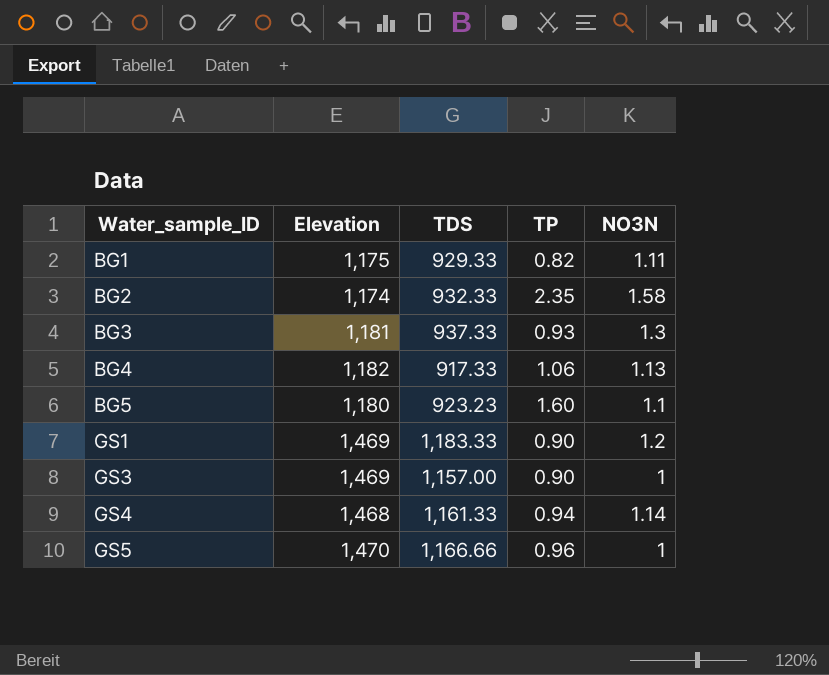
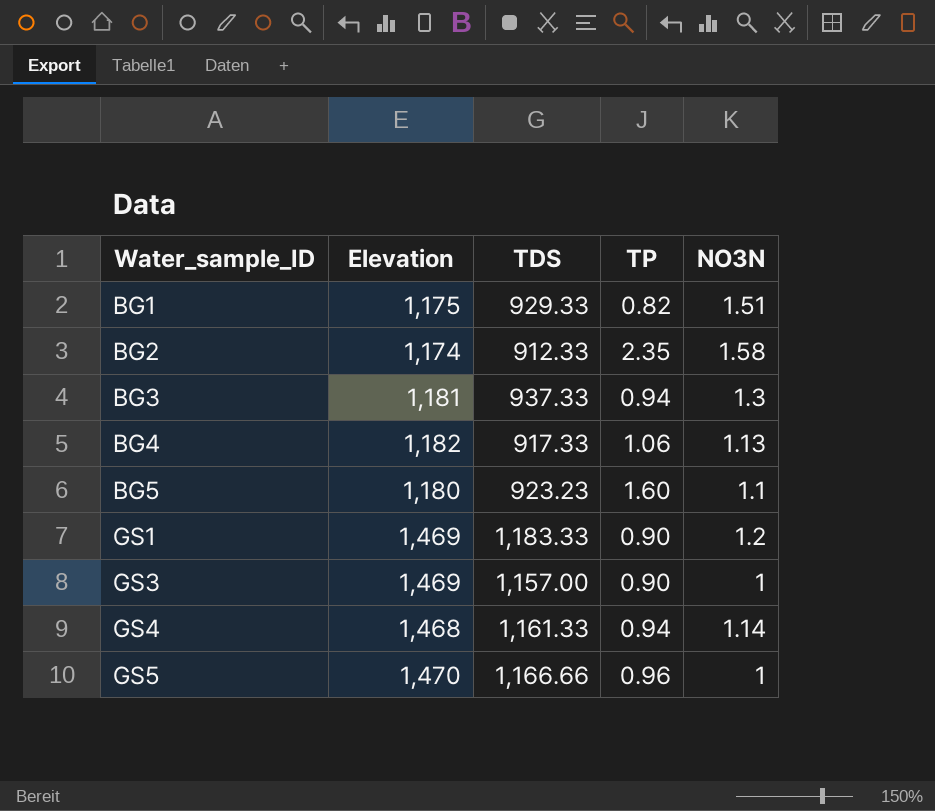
BG1 | NO3N: 1.11 -> 1.51
BG2 | TDS: 932.33 -> 912.33
BG3 | TP: 0.93 -> 0.94

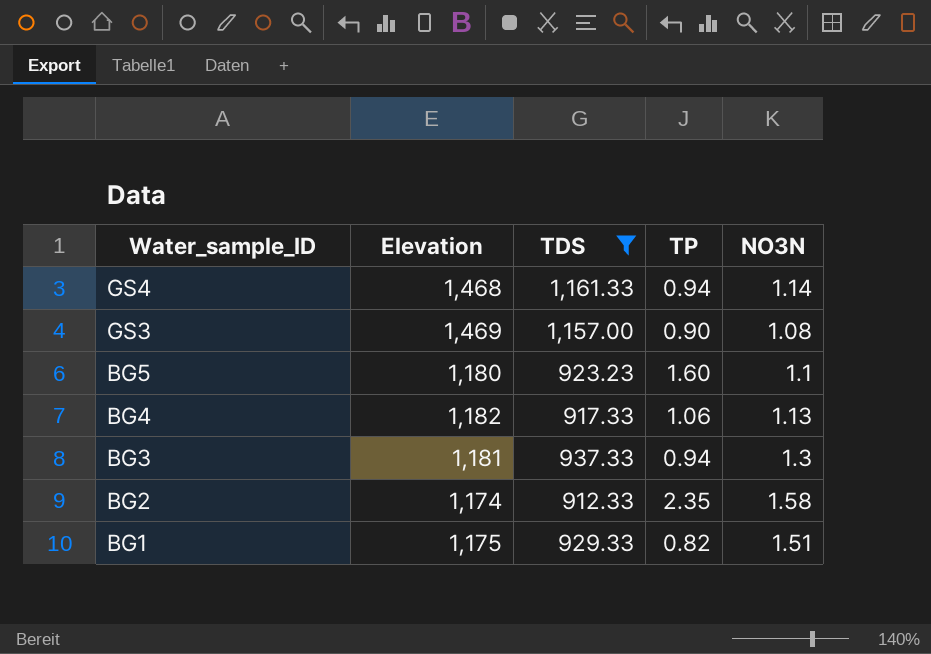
filter: none -> TDS <= 1,161.33
row order: Water_sample_ID ascending -> Water_sample_ID descending
GS3 | NO3N: 1 -> 1.08

